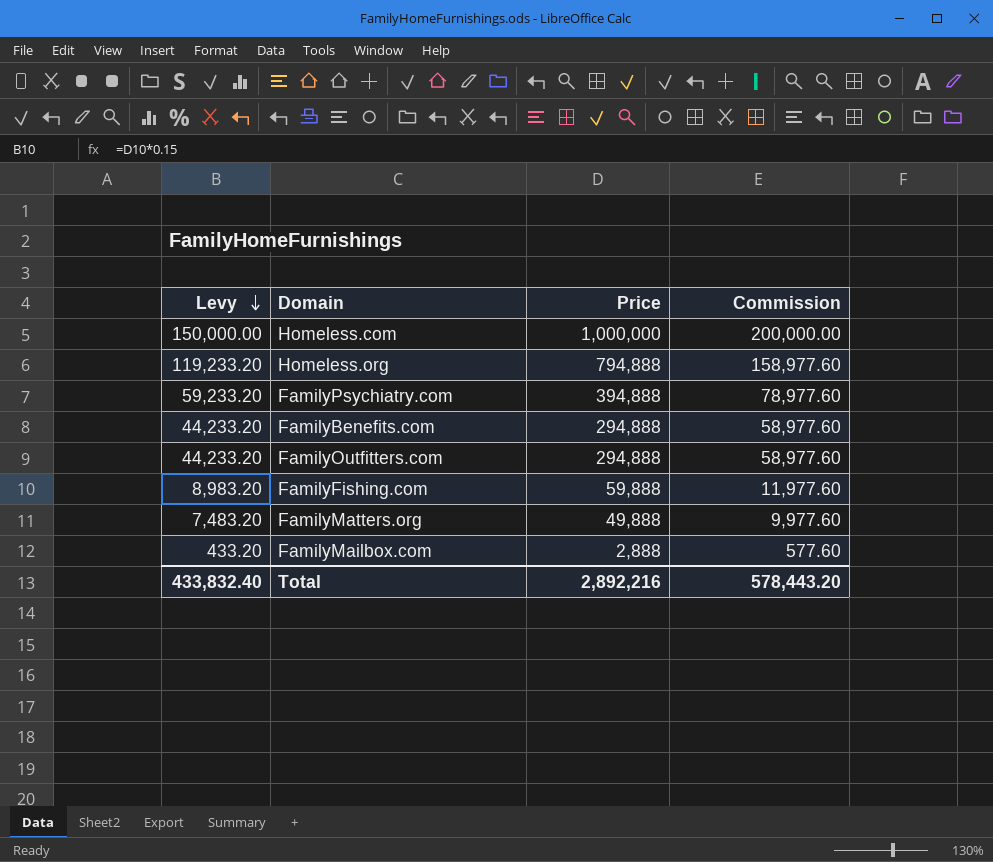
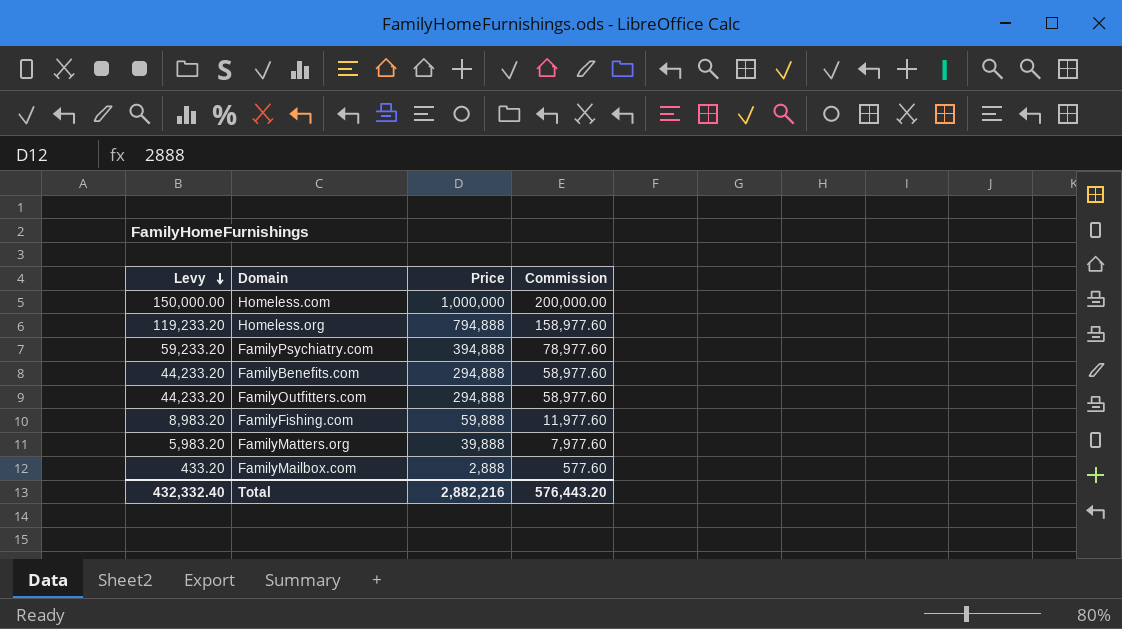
FamilyMatters.org | Levy: 7,483.20 -> 5,983.20
FamilyMatters.org | Price: 49,888 -> 39,888
FamilyMatters.org | Commission: 9,977.60 -> 7,977.60
Total | Levy: 433,832.40 -> 432,332.40
Total | Price: 2,892,216 -> 2,882,216
Total | Commission: 578,443.20 -> 576,443.20

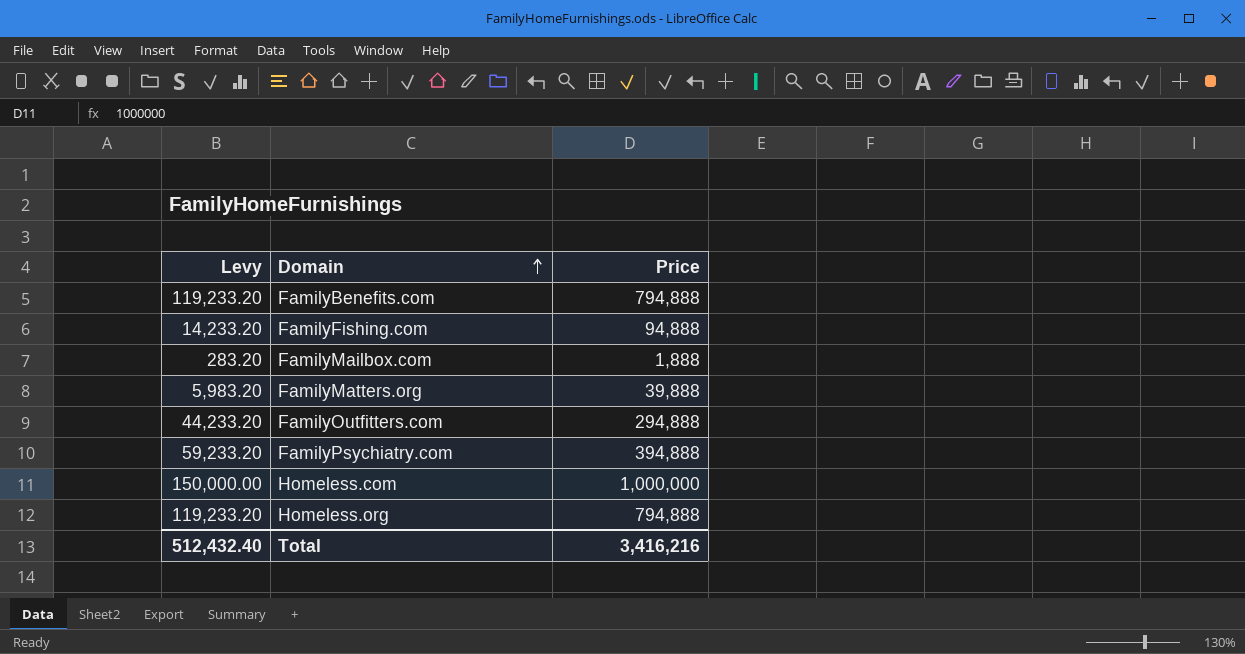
row order: Levy descending -> Domain ascending
column Commission | formula: [Price] * 0.2 -> none
FamilyBenefits.com | Levy: 44,233.20 -> 119,233.20
FamilyBenefits.com | Price: 294,888 -> 794,888
FamilyFishing.com | Levy: 8,983.20 -> 14,233.20
FamilyFishing.com | Price: 59,888 -> 94,888
FamilyMailbox.com | Levy: 433.20 -> 283.20
FamilyMailbox.com | Price: 2,888 -> 1,888
Total | Levy: 432,332.40 -> 512,432.40
Total | Price: 2,882,216 -> 3,416,216

